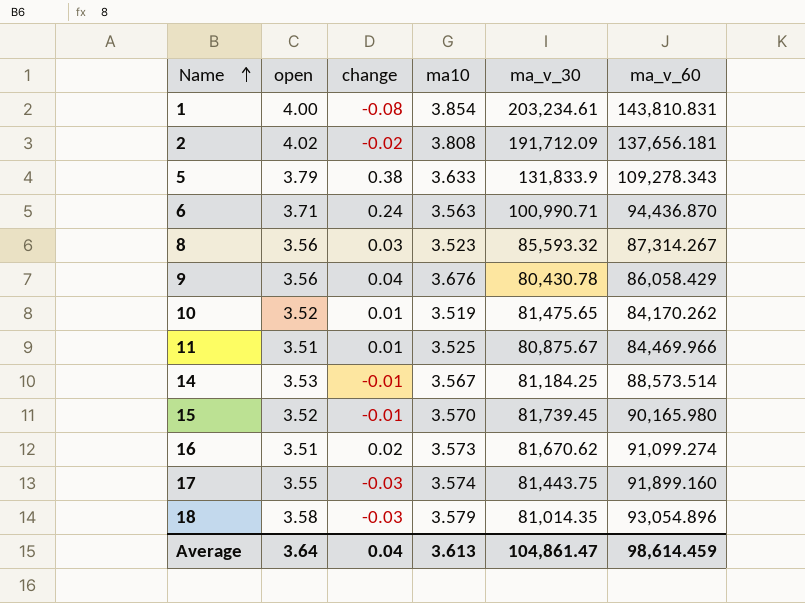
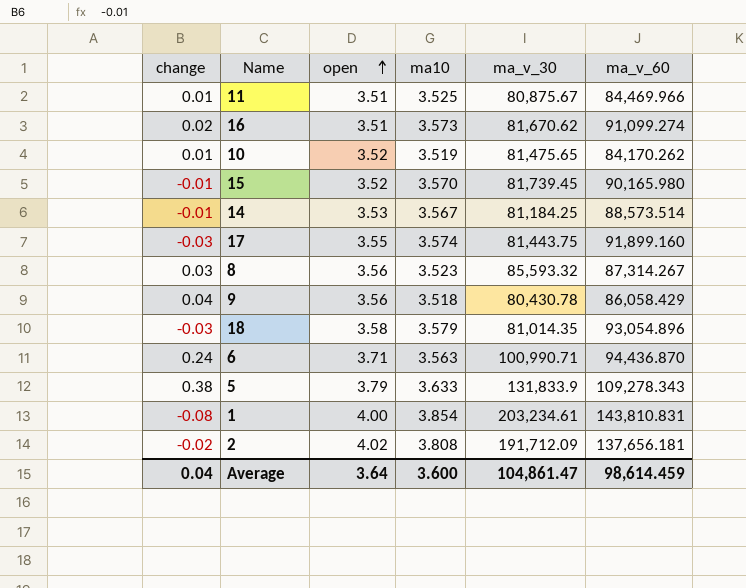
row order: Name ascending -> open ascending
column change | position: 3 -> 1
9 | ma10: 3.676 -> 3.518
Average | ma10: 3.613 -> 3.600

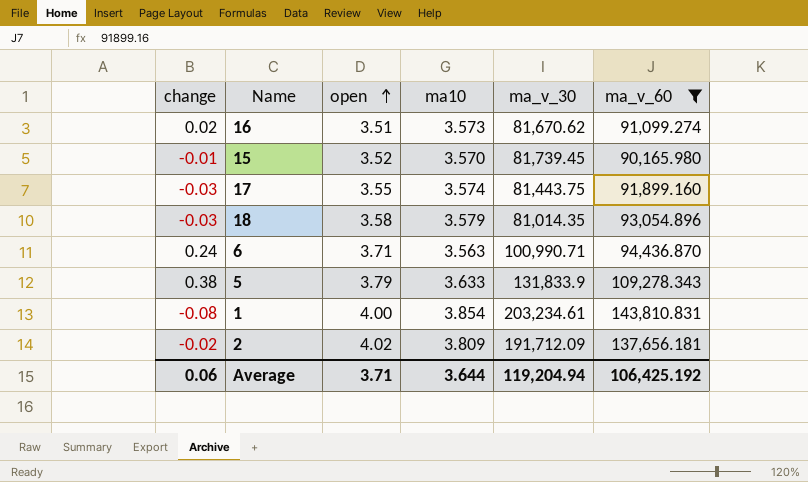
filter: none -> ma_v_60 >= 90,165.980
2 | ma10: 3.808 -> 3.809
Average | change: 0.04 -> 0.06
Average | open: 3.64 -> 3.71
Average | ma10: 3.600 -> 3.644
Average | ma_v_30: 104,861.47 -> 119,204.94
Average | ma_v_60: 98,614.459 -> 106,425.192

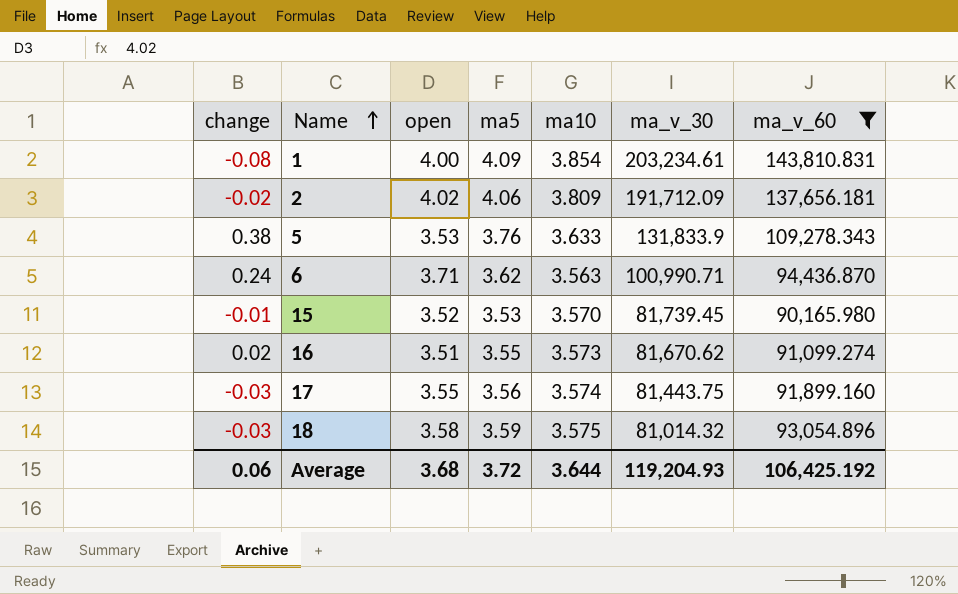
row order: open ascending -> Name ascending
column ma5 | position: none -> 4
5 | open: 3.79 -> 3.53
18 | ma10: 3.579 -> 3.575
18 | ma_v_30: 81,014.35 -> 81,014.32
Average | open: 3.71 -> 3.68
Average | ma_v_30: 119,204.94 -> 119,204.93

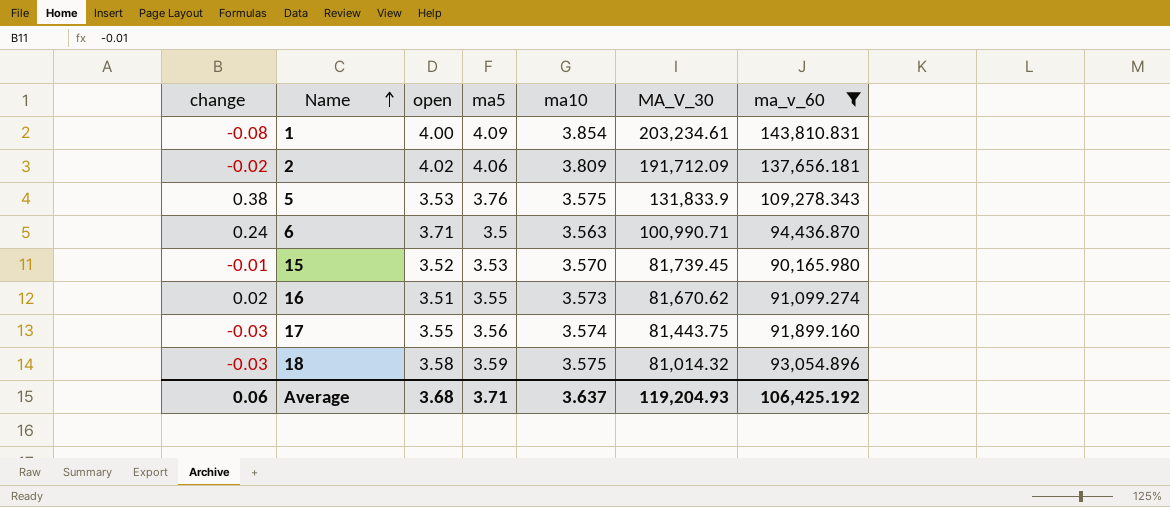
column name: ma_v_30 -> MA_V_30
5 | ma10: 3.633 -> 3.575
6 | ma5: 3.62 -> 3.5
Average | ma5: 3.72 -> 3.71
Average | ma10: 3.644 -> 3.637

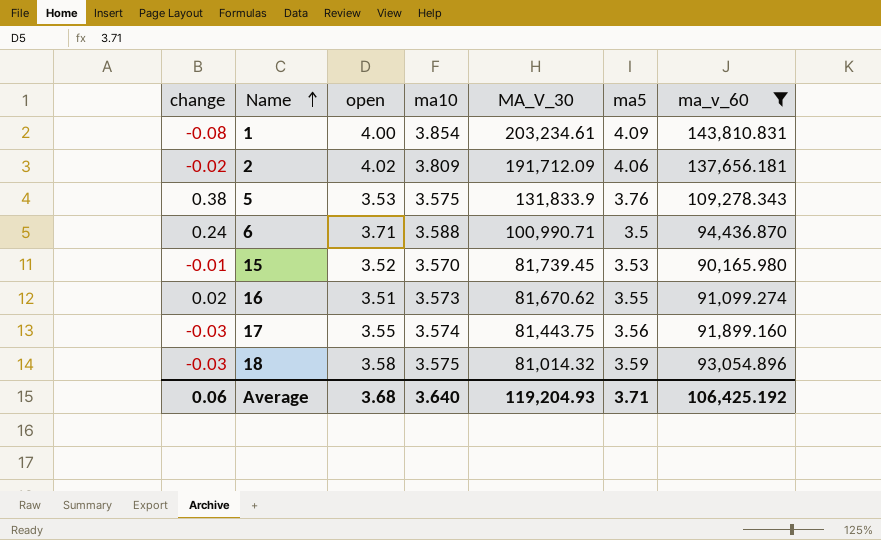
column ma5 | position: 4 -> 6
6 | ma10: 3.563 -> 3.588
Average | ma10: 3.637 -> 3.640

